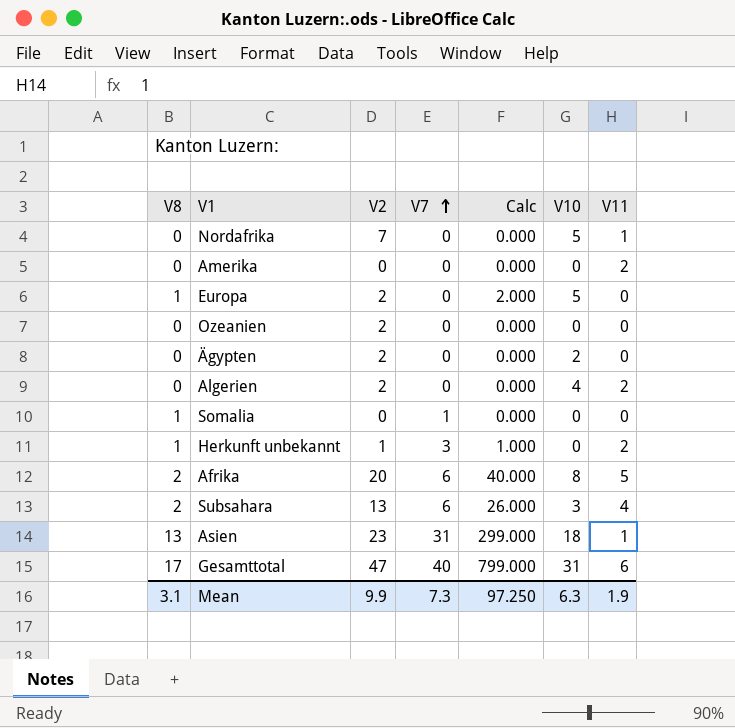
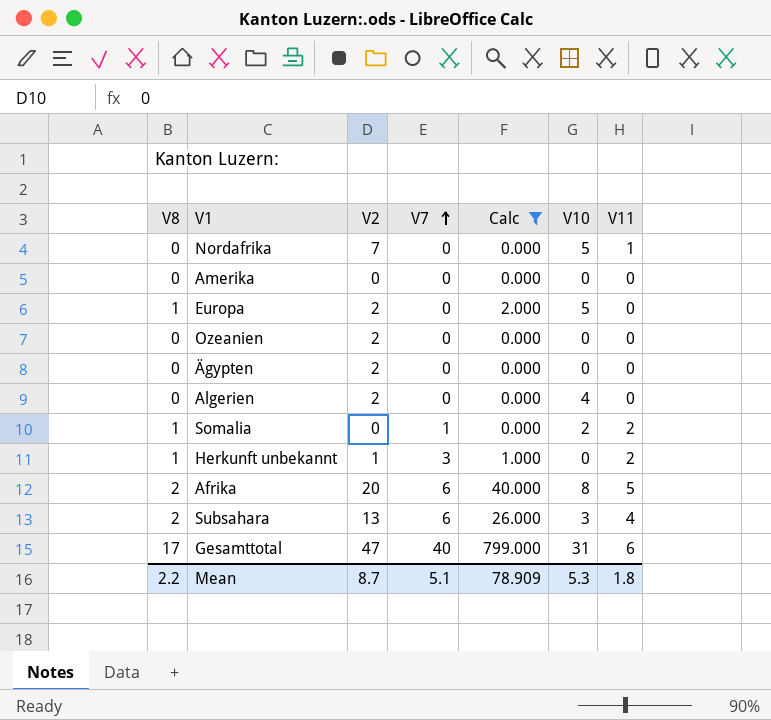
filter: none -> Calc != 299.000
Amerika | V11: 2 -> 0
Ägypten | V10: 2 -> 0
Algerien | V11: 2 -> 0
Somalia | V10: 0 -> 2
Somalia | V11: 0 -> 2
Mean | V8: 3.1 -> 2.2
Mean | V2: 9.9 -> 8.7
Mean | V7: 7.3 -> 5.1
Mean | Calc: 97.250 -> 78.909
Mean | V10: 6.3 -> 5.3
Mean | V11: 1.9 -> 1.8

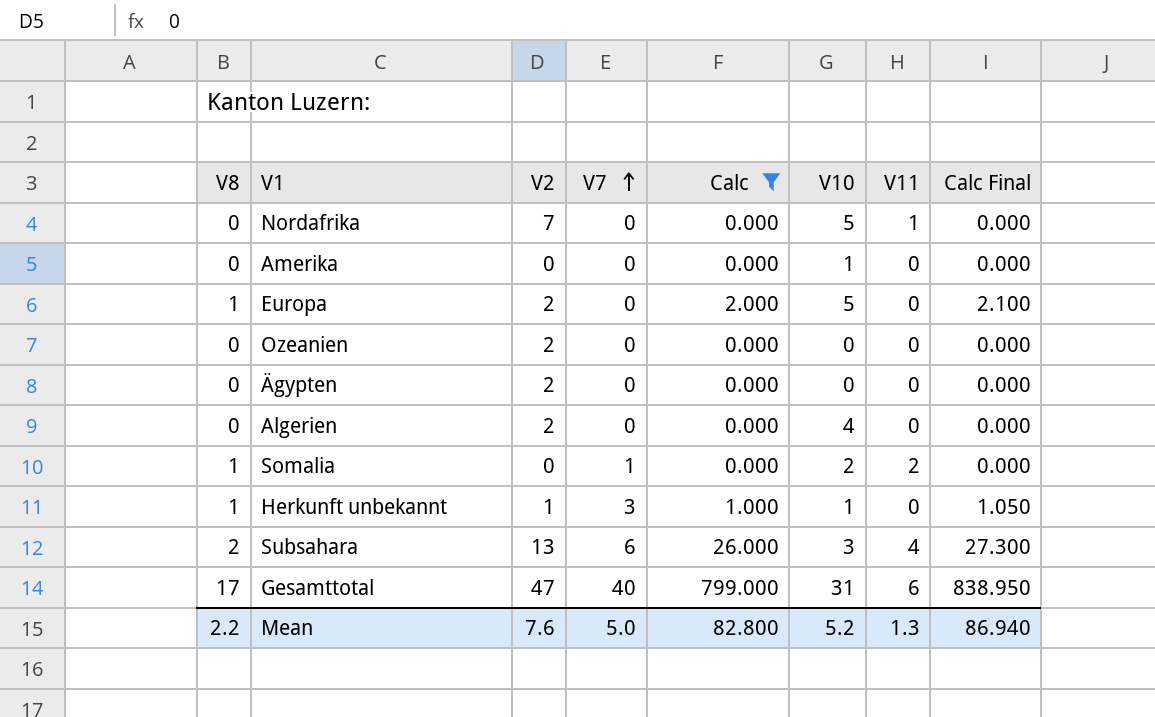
column Calc Final | formula: none -> [Calc] * 1.05
row Afrika: 2 | 20 | 6 | 40.000 | 8 | 5 -> none
Amerika | V10: 0 -> 1
Herkunft unbekannt | V10: 0 -> 1
Herkunft unbekannt | V11: 2 -> 0
Mean | V2: 8.7 -> 7.6
Mean | V7: 5.1 -> 5.0
Mean | Calc: 78.909 -> 82.800
Mean | V10: 5.3 -> 5.2
Mean | V11: 1.8 -> 1.3

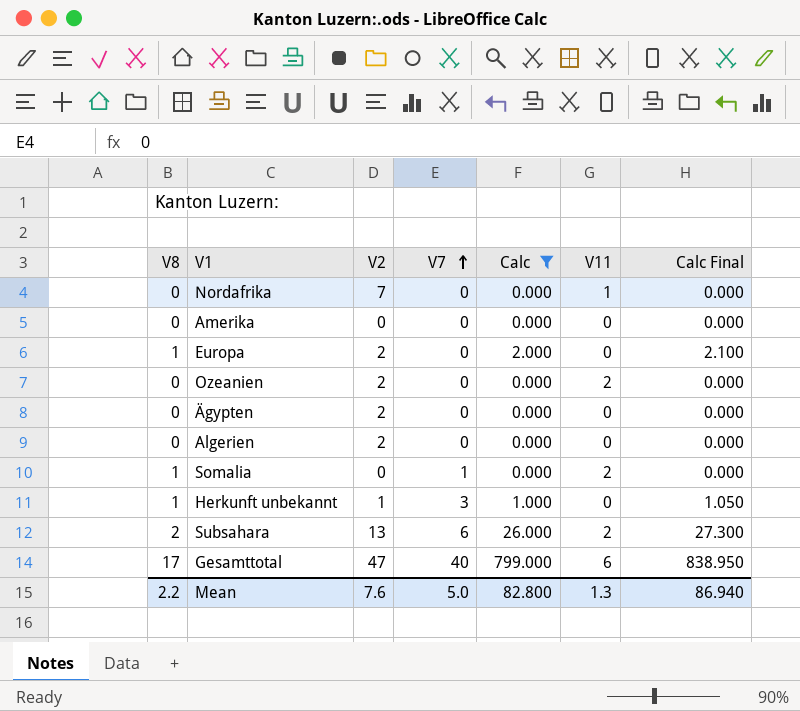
column V10 | position: 6 -> none
Ozeanien | V11: 0 -> 2
Subsahara | V11: 4 -> 2

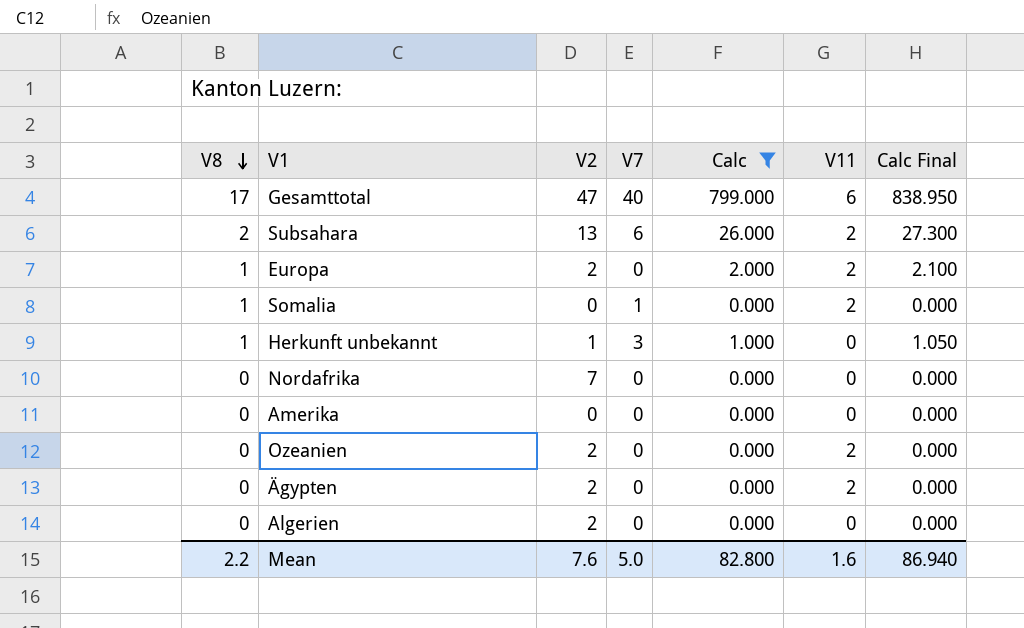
row order: V7 ascending -> V8 descending
Europa | V11: 0 -> 2
Nordafrika | V11: 1 -> 0
Ägypten | V11: 0 -> 2
Mean | V11: 1.3 -> 1.6

